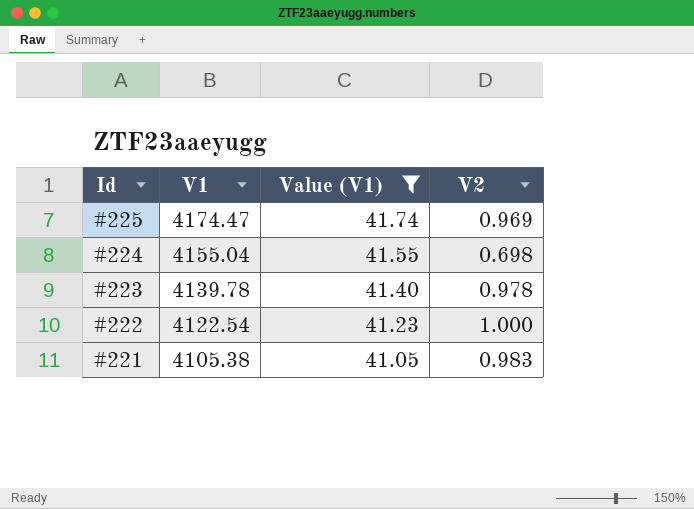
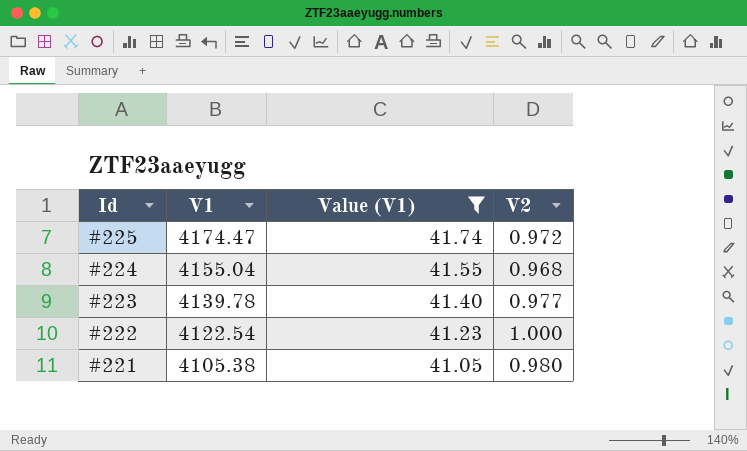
#225 | V2: 0.969 -> 0.972
#224 | V2: 0.698 -> 0.968
#223 | V2: 0.978 -> 0.977
#221 | V2: 0.983 -> 0.980

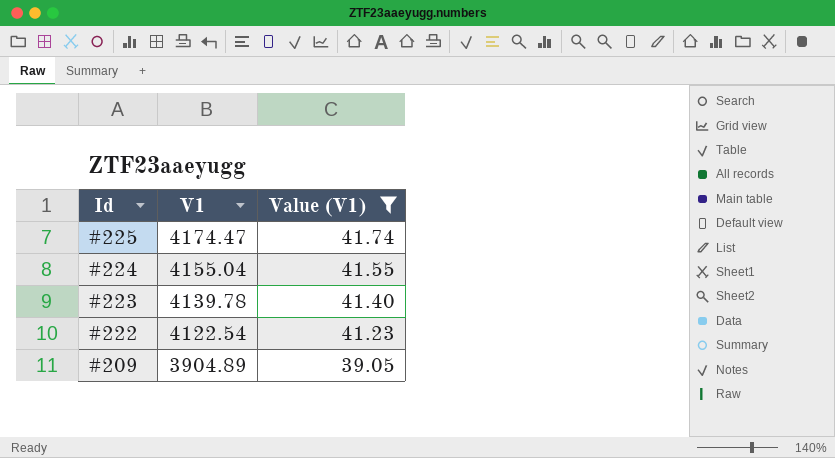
column V2 | position: 4 -> none
row #221: 4105.38 | 41.05 | 0.980 -> none
row #209: none -> 3904.89 | 39.05

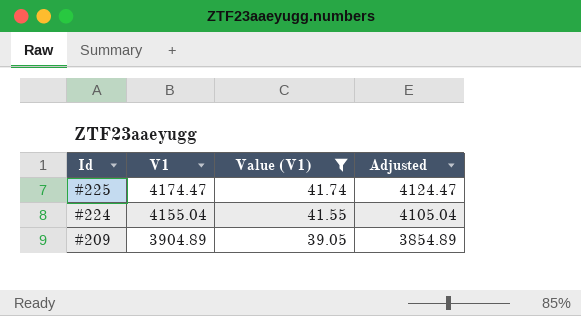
column Adjusted | formula: none -> [V1] - 50
row #223: 4139.78 | 41.40 -> none
row #222: 4122.54 | 41.23 -> none

